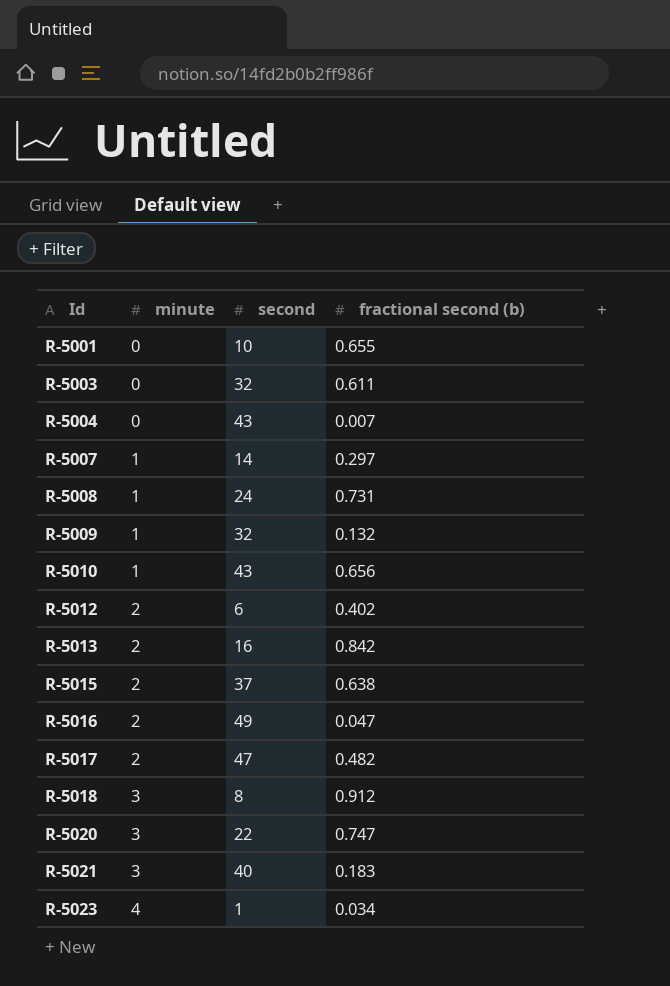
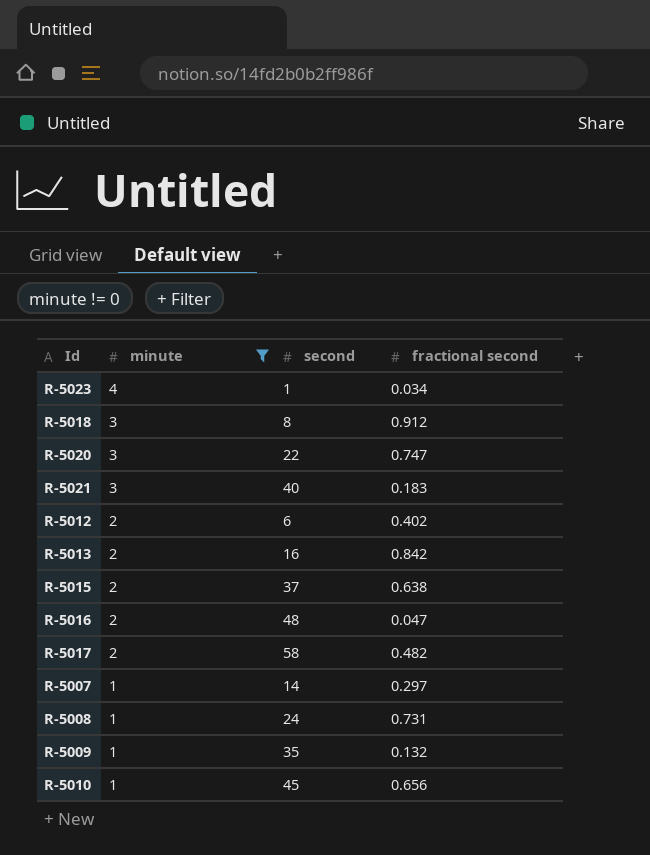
filter: none -> minute != 0
row order: Id ascending -> minute descending
column name: fractional second (b) -> fractional second
R-5016 | second: 49 -> 48
R-5017 | second: 47 -> 58
R-5009 | second: 32 -> 35
R-5010 | second: 43 -> 45

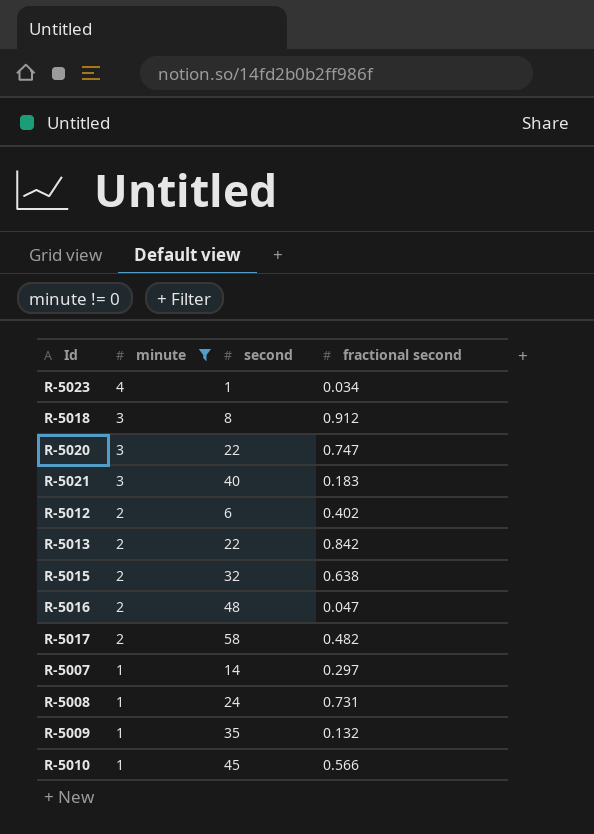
R-5013 | second: 16 -> 22
R-5015 | second: 37 -> 32
R-5010 | fractional second: 0.656 -> 0.566

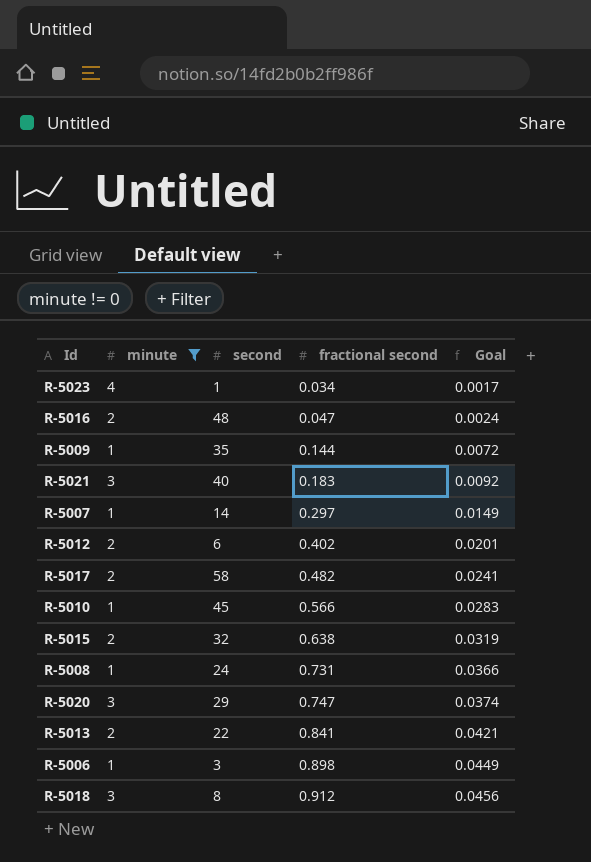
row order: minute descending -> fractional second ascending
column Goal | formula: none -> [fractional second] * 0.05
R-5009 | fractional second: 0.132 -> 0.144
R-5020 | second: 22 -> 29
R-5013 | fractional second: 0.842 -> 0.841
row R-5006: none -> 1 | 3 | 0.898 | 0.0449

